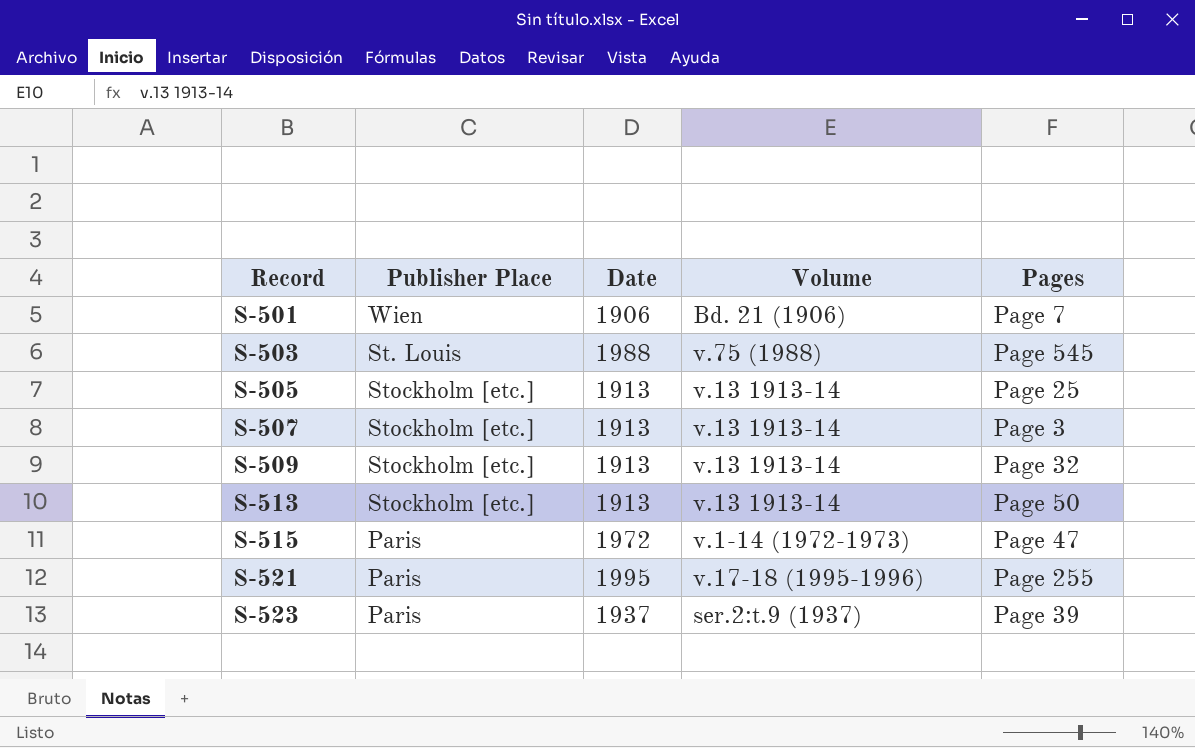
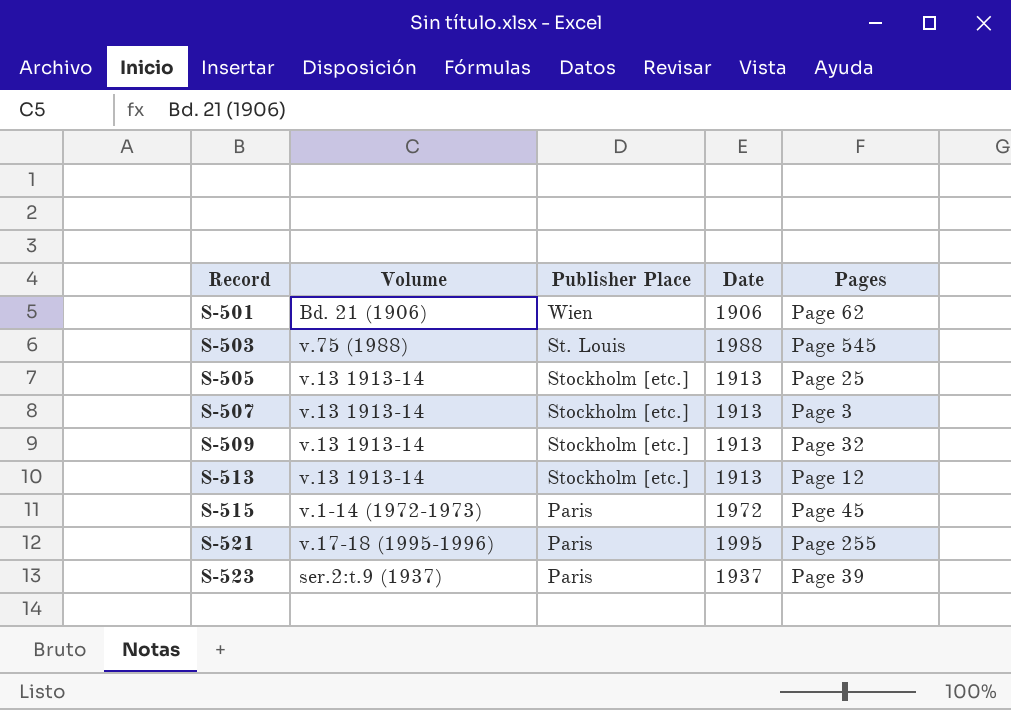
column Volume | position: 4 -> 2
S-501 | Pages: Page 7 -> Page 62
S-513 | Pages: Page 50 -> Page 12
S-515 | Pages: Page 47 -> Page 45

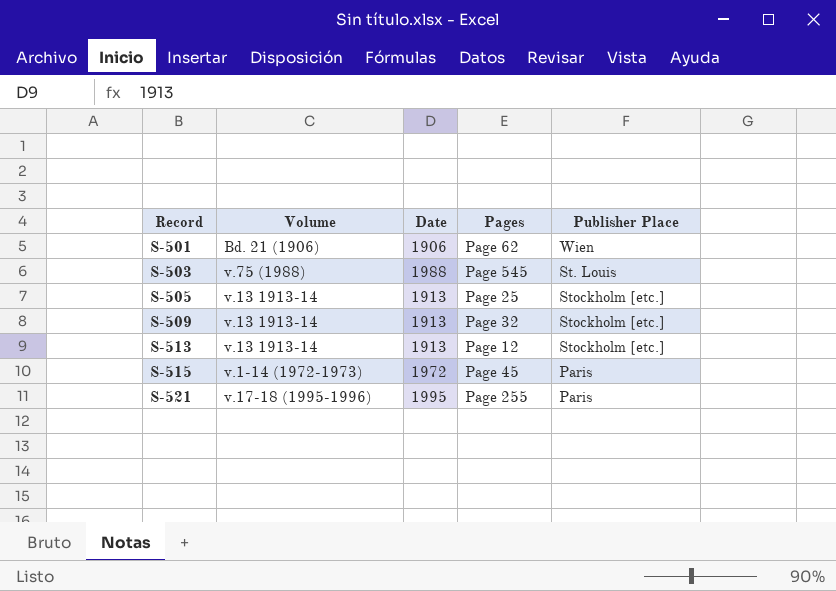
column Publisher Place | position: 3 -> 5
row S-507: v.13 1913-14 | Stockholm [etc.] | 1913 | Page 3 -> none
row S-523: ser.2:t.9 (1937) | Paris | 1937 | Page 39 -> none

